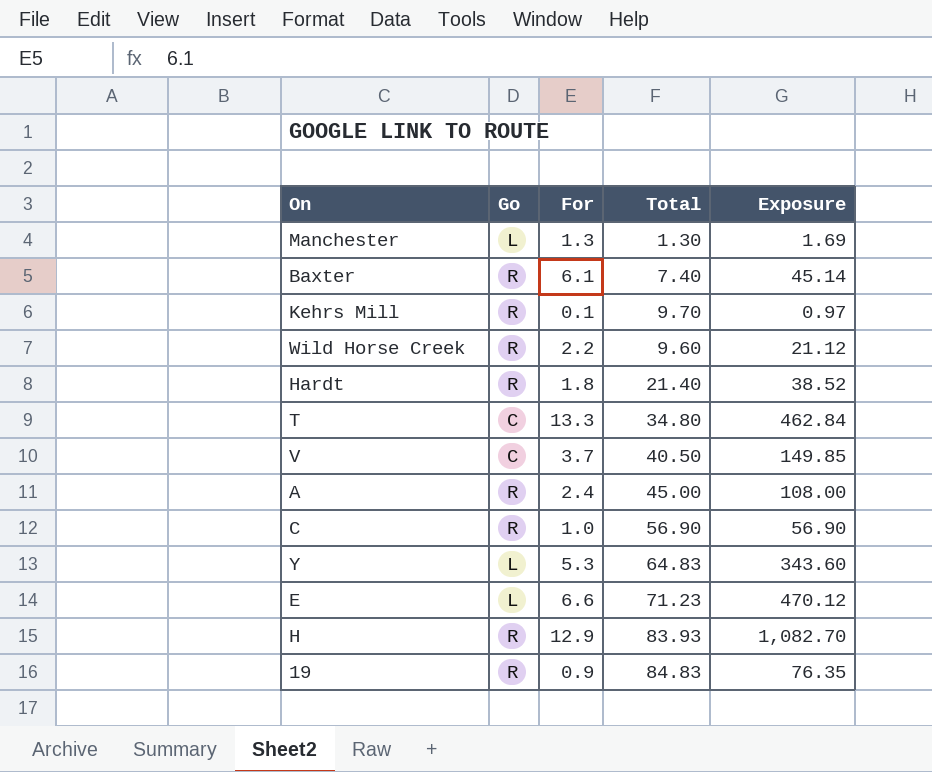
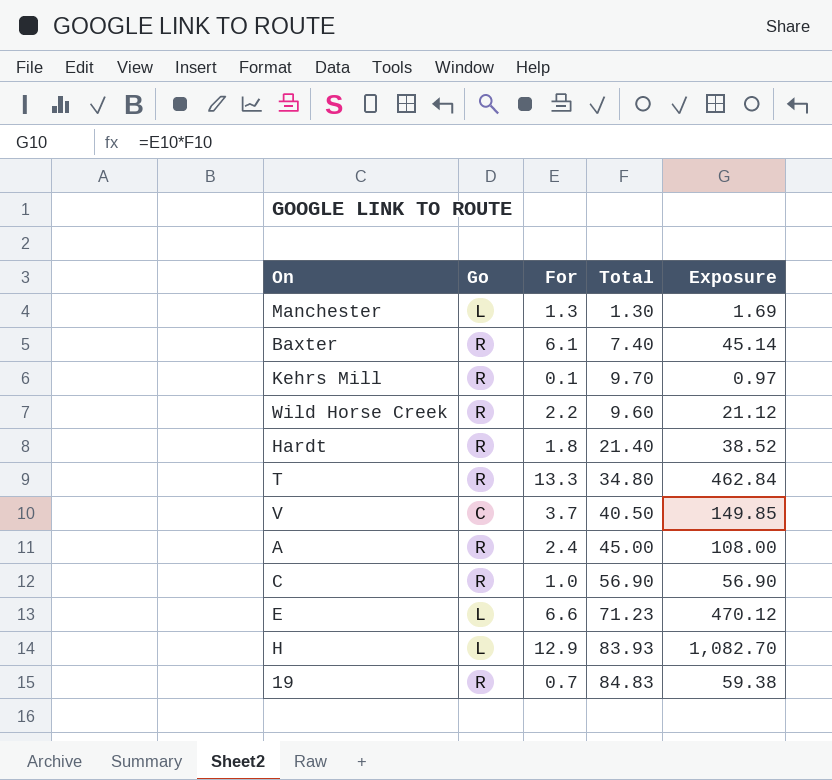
row Y: L | 5.3 | 64.83 | 343.60 -> none
T | Go: C -> R
H | Go: R -> L
19 | For: 0.9 -> 0.7
19 | Exposure: 76.35 -> 59.38

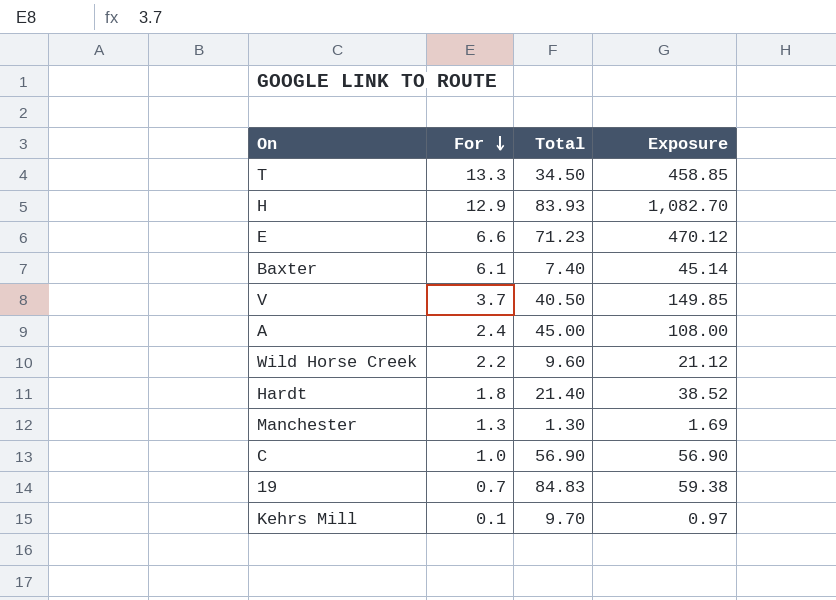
row order: none -> For descending
column Go | position: 2 -> none
T | Total: 34.80 -> 34.50
T | Exposure: 462.84 -> 458.85

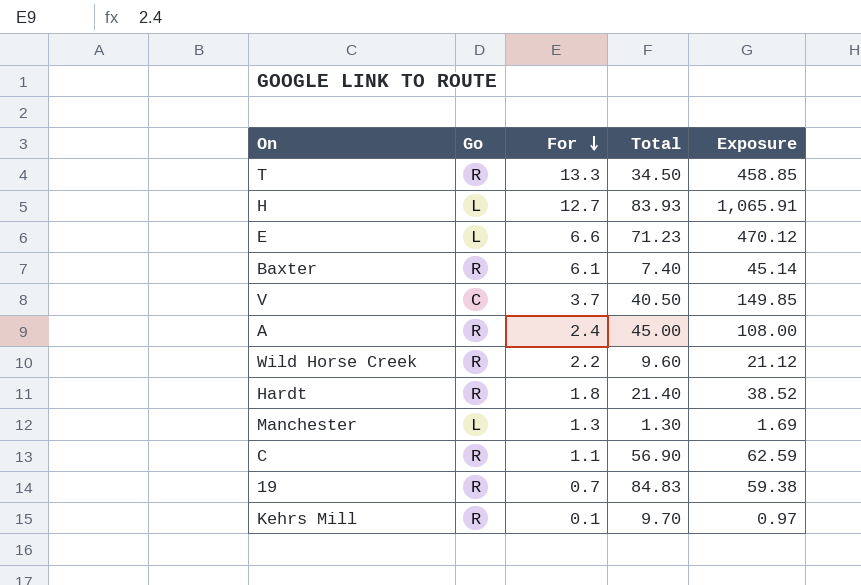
column Go | position: none -> 2
H | For: 12.9 -> 12.7
H | Exposure: 1,082.70 -> 1,065.91
C | For: 1.0 -> 1.1
C | Exposure: 56.90 -> 62.59

